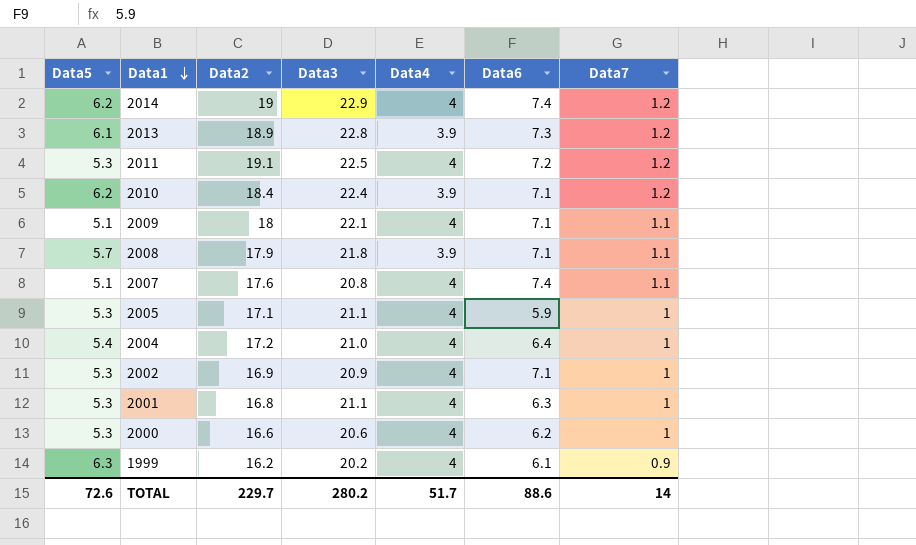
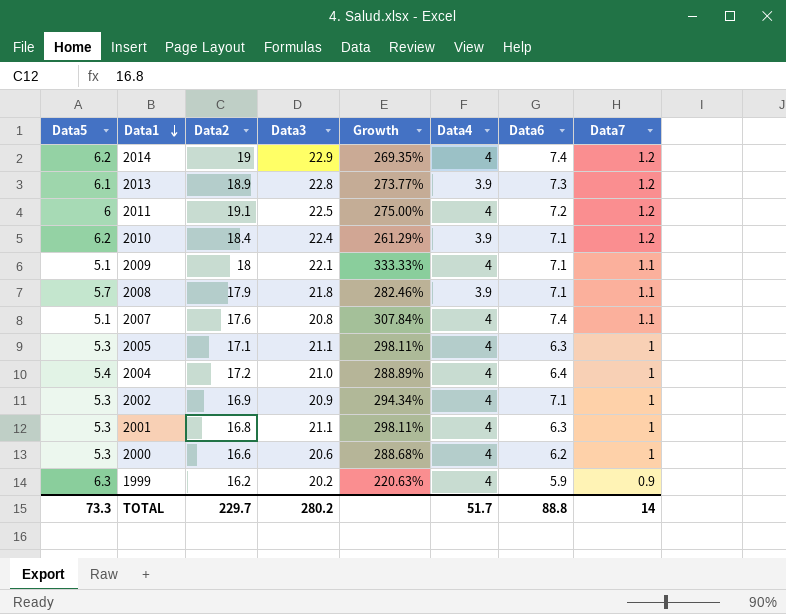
column Growth | formula: none -> ([Data3] - [Data5]) / [Data5]
2011 | Data5: 5.3 -> 6
2005 | Data6: 5.9 -> 6.3
1999 | Data6: 6.1 -> 5.9
TOTAL | Data5: 72.6 -> 73.3
TOTAL | Data6: 88.6 -> 88.8

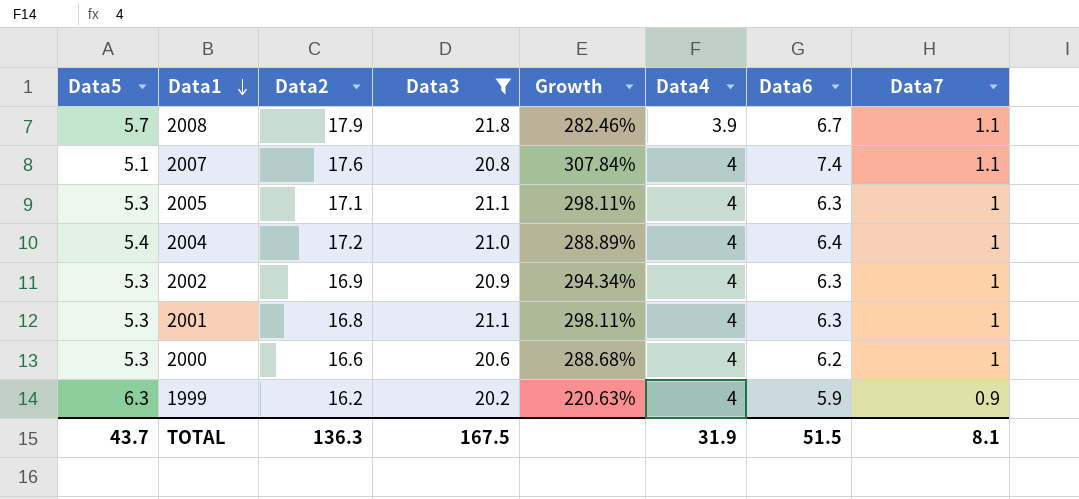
filter: none -> Data3 <= 21.8
2008 | Data6: 7.1 -> 6.7
2002 | Data6: 7.1 -> 6.3
TOTAL | Data5: 73.3 -> 43.7
TOTAL | Data2: 229.7 -> 136.3
TOTAL | Data3: 280.2 -> 167.5
TOTAL | Data4: 51.7 -> 31.9
TOTAL | Data6: 88.8 -> 51.5
TOTAL | Data7: 14 -> 8.1

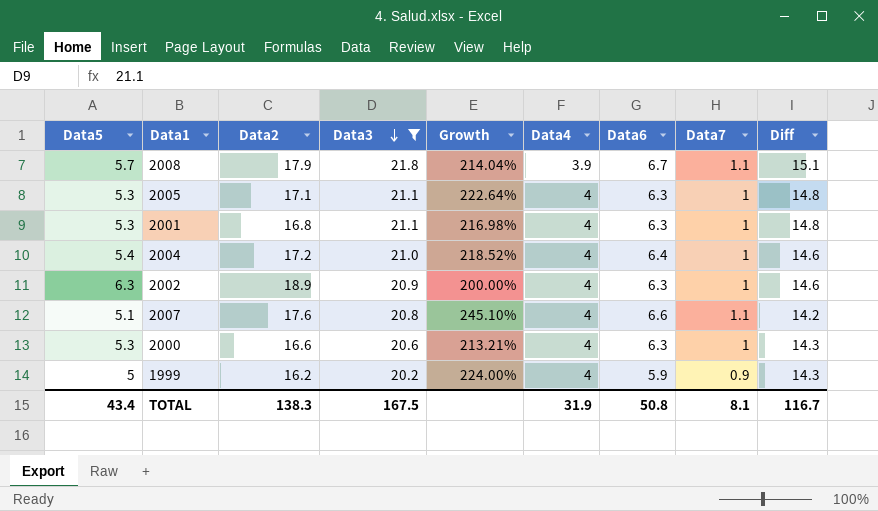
row order: Data1 descending -> Data3 descending
column Growth | formula: ([Data3] - [Data5]) / [Data5] -> ([Data2] - [Data5]) / [Data5]
column Diff | formula: none -> [Data3] - [Data6]
2002 | Data5: 5.3 -> 6.3
2002 | Data2: 16.9 -> 18.9
2007 | Data6: 7.4 -> 6.6
2000 | Data6: 6.2 -> 6.3
1999 | Data5: 6.3 -> 5
TOTAL | Data5: 43.7 -> 43.4
TOTAL | Data2: 136.3 -> 138.3
TOTAL | Data6: 51.5 -> 50.8

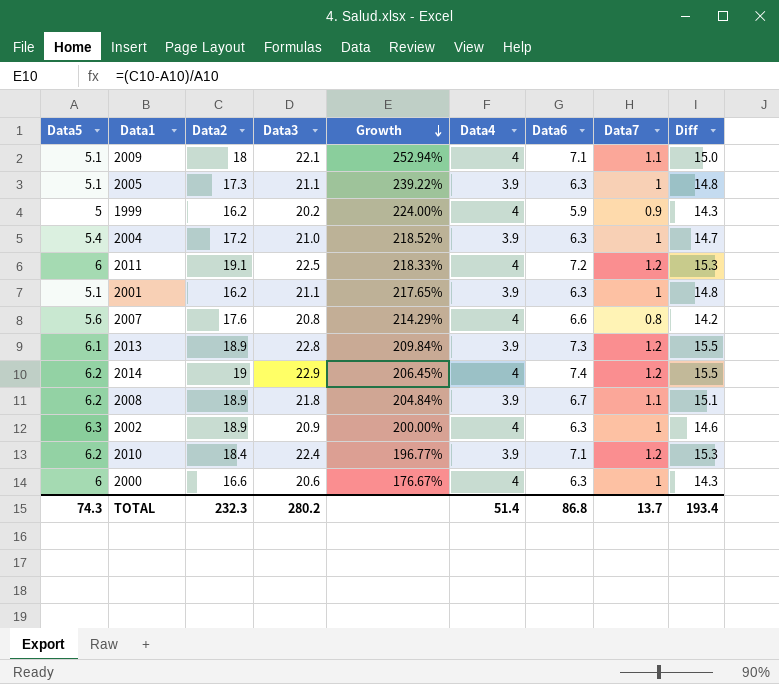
filter: Data3 <= 21.8 -> none
row order: Data3 descending -> Growth descending
2005 | Data5: 5.3 -> 5.1
2005 | Data2: 17.1 -> 17.3
2005 | Growth: 222.64% -> 239.22%
2005 | Data4: 4 -> 3.9
2004 | Data4: 4 -> 3.9
2004 | Data6: 6.4 -> 6.3
2004 | Diff: 14.6 -> 14.7
2001 | Data5: 5.3 -> 5.1
2001 | Data2: 16.8 -> 16.2
2001 | Growth: 216.98% -> 217.65%
2001 | Data4: 4 -> 3.9
2007 | Data5: 5.1 -> 5.6
2007 | Growth: 245.10% -> 214.29%
2007 | Data7: 1.1 -> 0.8
2008 | Data5: 5.7 -> 6.2
2008 | Data2: 17.9 -> 18.9
2008 | Growth: 214.04% -> 204.84%
2000 | Data5: 5.3 -> 6
2000 | Growth: 213.21% -> 176.67%
TOTAL | Data5: 43.4 -> 74.3
TOTAL | Data2: 138.3 -> 232.3
TOTAL | Data3: 167.5 -> 280.2
TOTAL | Data4: 31.9 -> 51.4
TOTAL | Data6: 50.8 -> 86.8
TOTAL | Data7: 8.1 -> 13.7
TOTAL | Diff: 116.7 -> 193.4

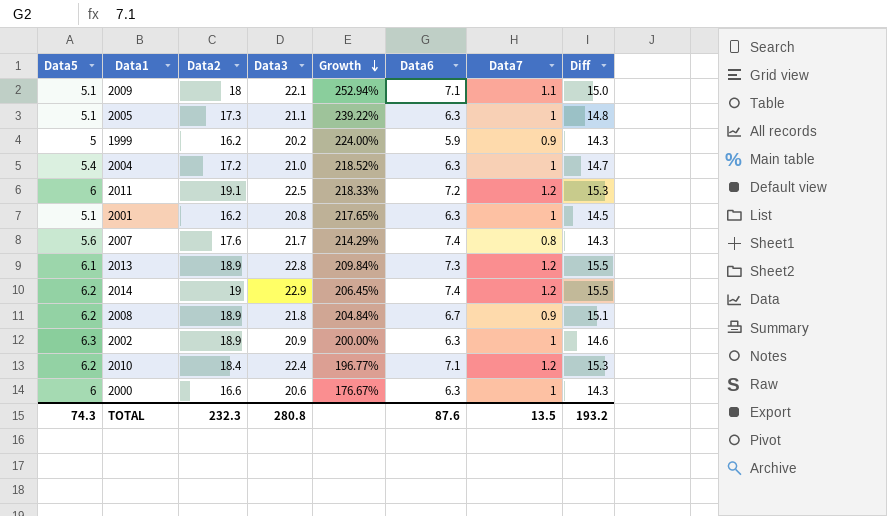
column Data4 | position: 6 -> none
2001 | Data3: 21.1 -> 20.8
2001 | Diff: 14.8 -> 14.5
2007 | Data3: 20.8 -> 21.7
2007 | Data6: 6.6 -> 7.4
2007 | Diff: 14.2 -> 14.3
2008 | Data7: 1.1 -> 0.9
TOTAL | Data3: 280.2 -> 280.8
TOTAL | Data6: 86.8 -> 87.6
TOTAL | Data7: 13.7 -> 13.5
TOTAL | Diff: 193.4 -> 193.2

